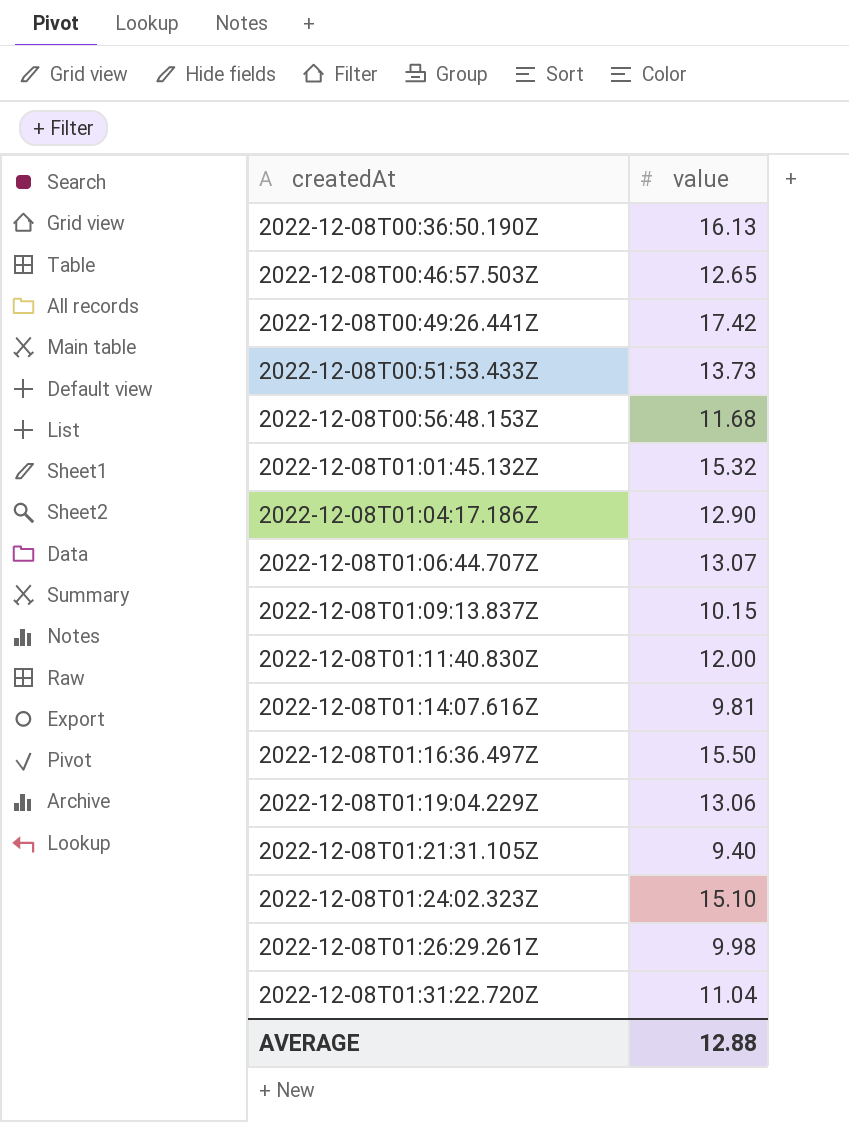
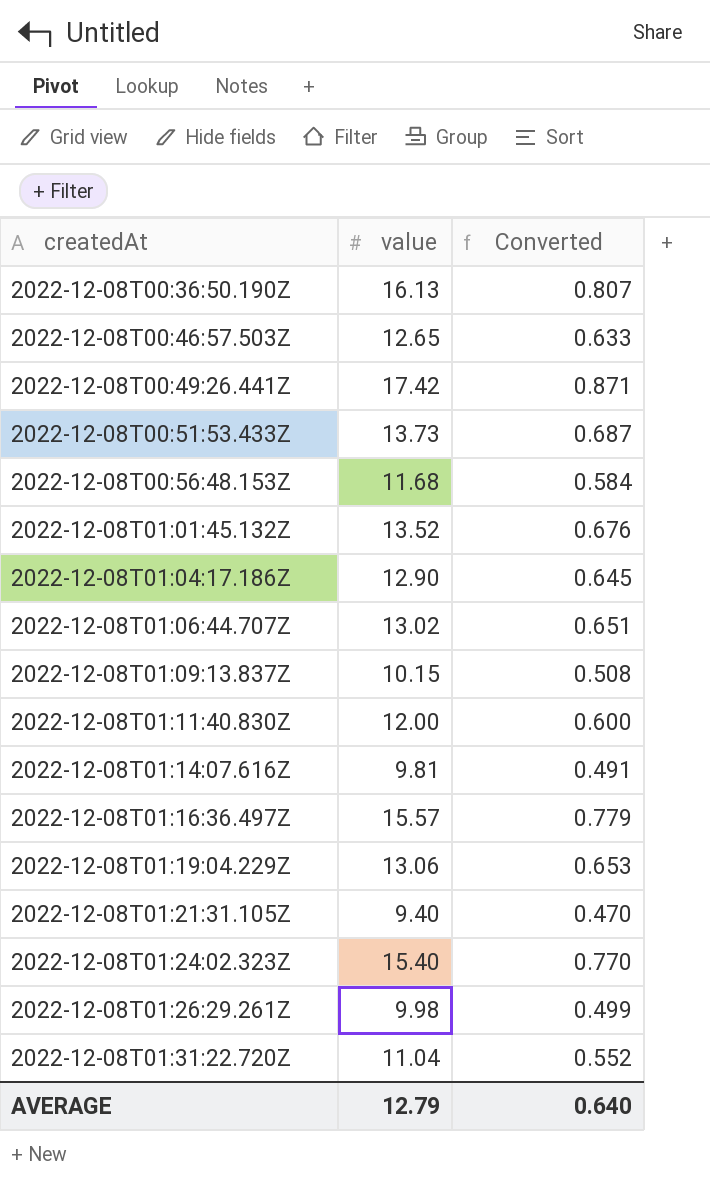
column Converted | formula: none -> [value] * 0.05
2022-12-08T01:01:45.132Z | value: 15.32 -> 13.52
2022-12-08T01:06:44.707Z | value: 13.07 -> 13.02
2022-12-08T01:16:36.497Z | value: 15.50 -> 15.57
2022-12-08T01:24:02.323Z | value: 15.10 -> 15.40
AVERAGE | value: 12.88 -> 12.79

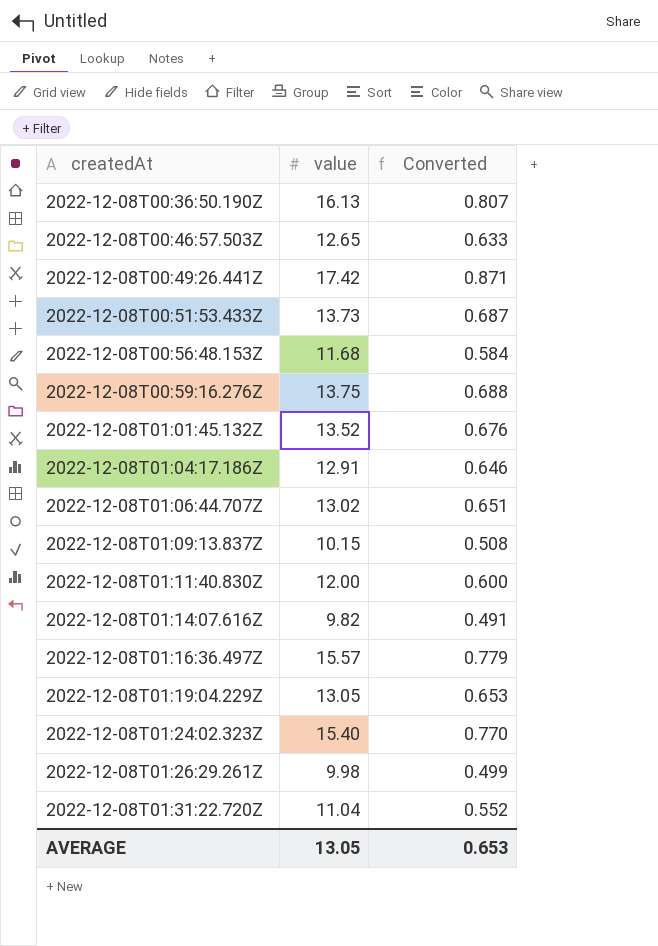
row 2022-12-08T01:21:31.105Z: 9.40 | 0.470 -> none
row 2022-12-08T00:59:16.276Z: none -> 13.75 | 0.688
2022-12-08T01:04:17.186Z | value: 12.90 -> 12.91
2022-12-08T01:04:17.186Z | Converted: 0.645 -> 0.646
2022-12-08T01:14:07.616Z | value: 9.81 -> 9.82
2022-12-08T01:19:04.229Z | value: 13.06 -> 13.05
AVERAGE | value: 12.79 -> 13.05
AVERAGE | Converted: 0.640 -> 0.653

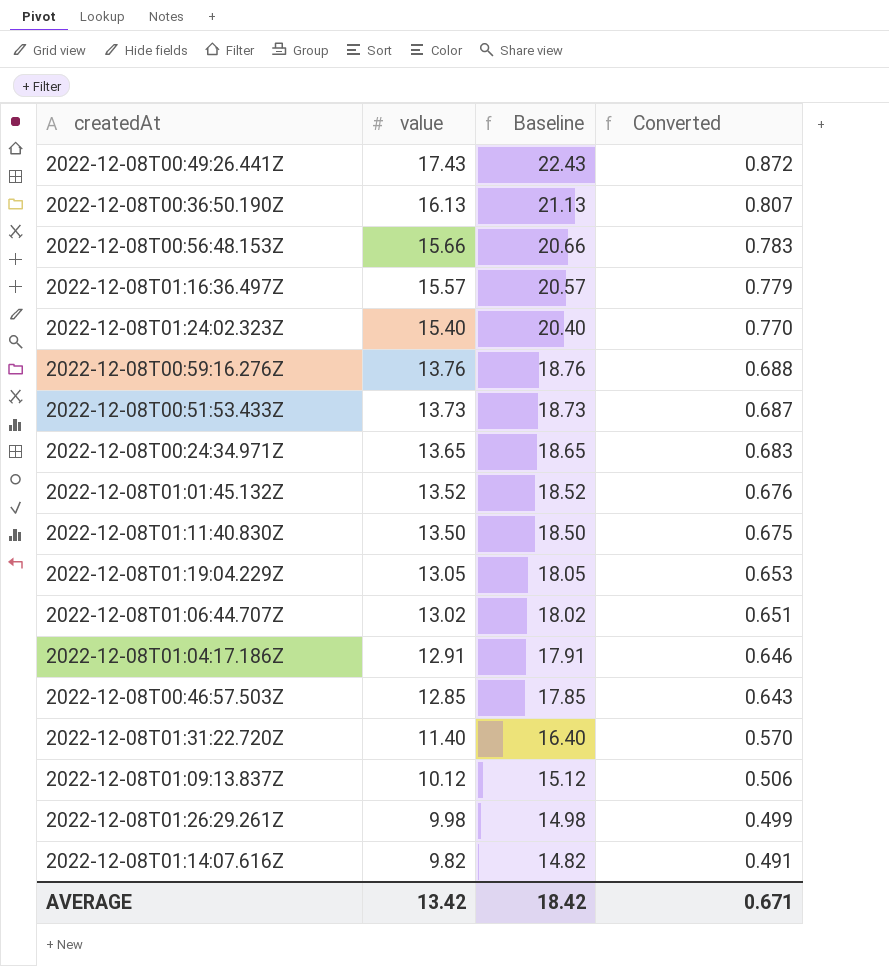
row order: createdAt ascending -> value descending
column Baseline | formula: none -> [value] + 5
2022-12-08T00:49:26.441Z | value: 17.42 -> 17.43
2022-12-08T00:49:26.441Z | Converted: 0.871 -> 0.872
2022-12-08T00:56:48.153Z | value: 11.68 -> 15.66
2022-12-08T00:56:48.153Z | Converted: 0.584 -> 0.783
2022-12-08T00:59:16.276Z | value: 13.75 -> 13.76
row 2022-12-08T00:24:34.971Z: none -> 13.65 | 18.65 | 0.683
2022-12-08T01:11:40.830Z | value: 12.00 -> 13.50
2022-12-08T01:11:40.830Z | Converted: 0.600 -> 0.675
2022-12-08T00:46:57.503Z | value: 12.65 -> 12.85
2022-12-08T00:46:57.503Z | Converted: 0.633 -> 0.643
2022-12-08T01:31:22.720Z | value: 11.04 -> 11.40
2022-12-08T01:31:22.720Z | Converted: 0.552 -> 0.570
2022-12-08T01:09:13.837Z | value: 10.15 -> 10.12
2022-12-08T01:09:13.837Z | Converted: 0.508 -> 0.506
AVERAGE | value: 13.05 -> 13.42
AVERAGE | Converted: 0.653 -> 0.671

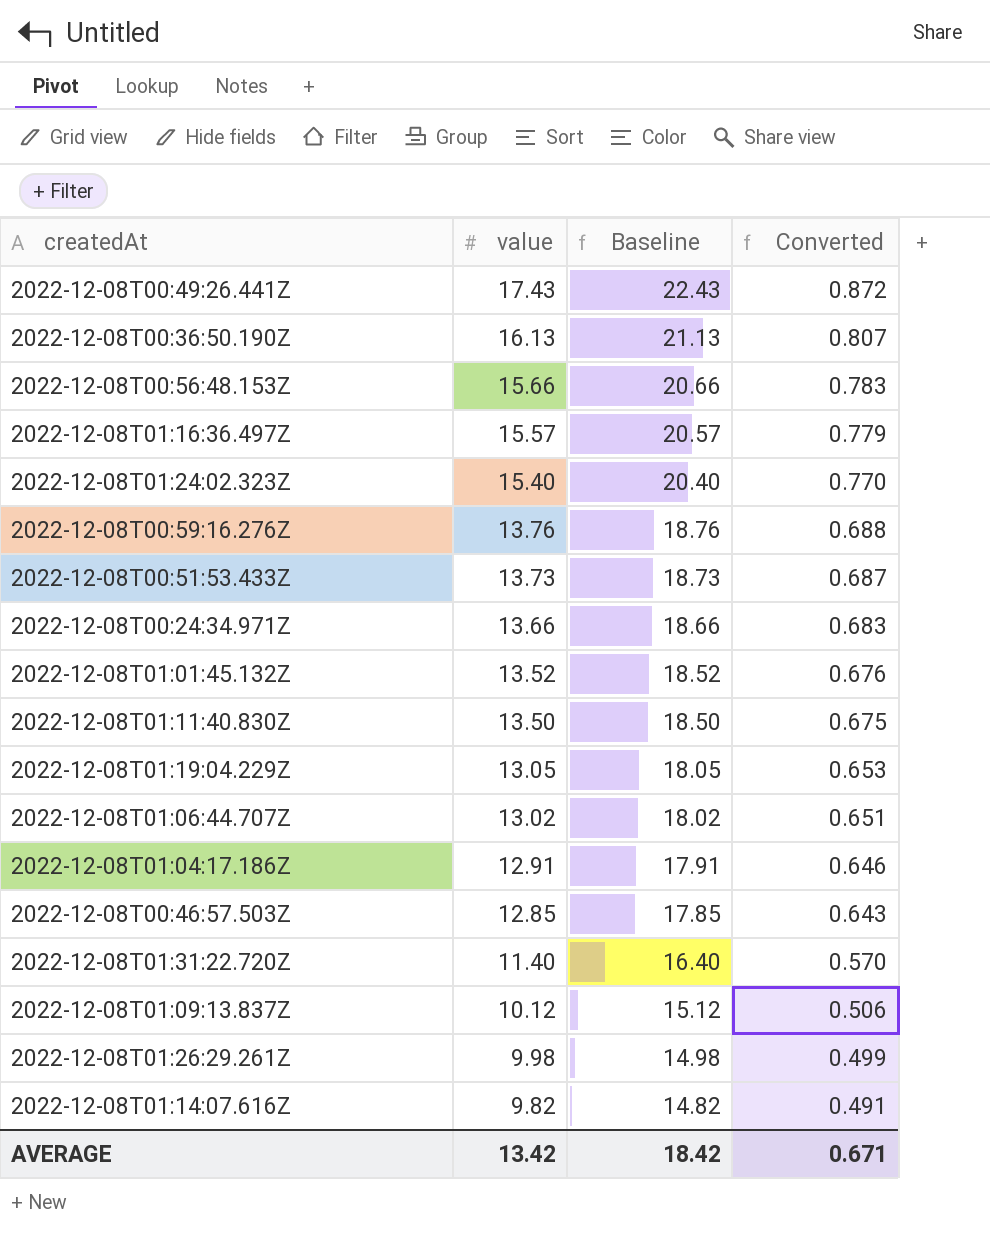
2022-12-08T00:24:34.971Z | value: 13.65 -> 13.66
2022-12-08T00:24:34.971Z | Baseline: 18.65 -> 18.66

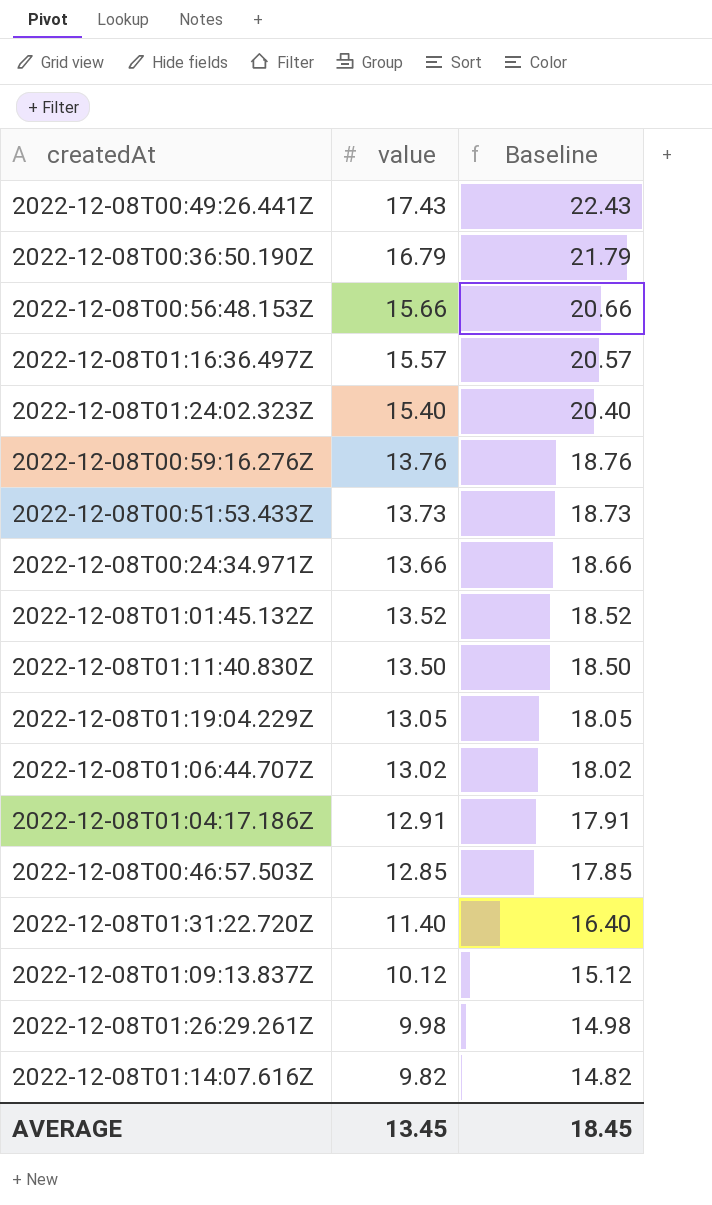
column Converted | formula: [value] * 0.05 -> none
2022-12-08T00:36:50.190Z | value: 16.13 -> 16.79
2022-12-08T00:36:50.190Z | Baseline: 21.13 -> 21.79
AVERAGE | value: 13.42 -> 13.45
AVERAGE | Baseline: 18.42 -> 18.45

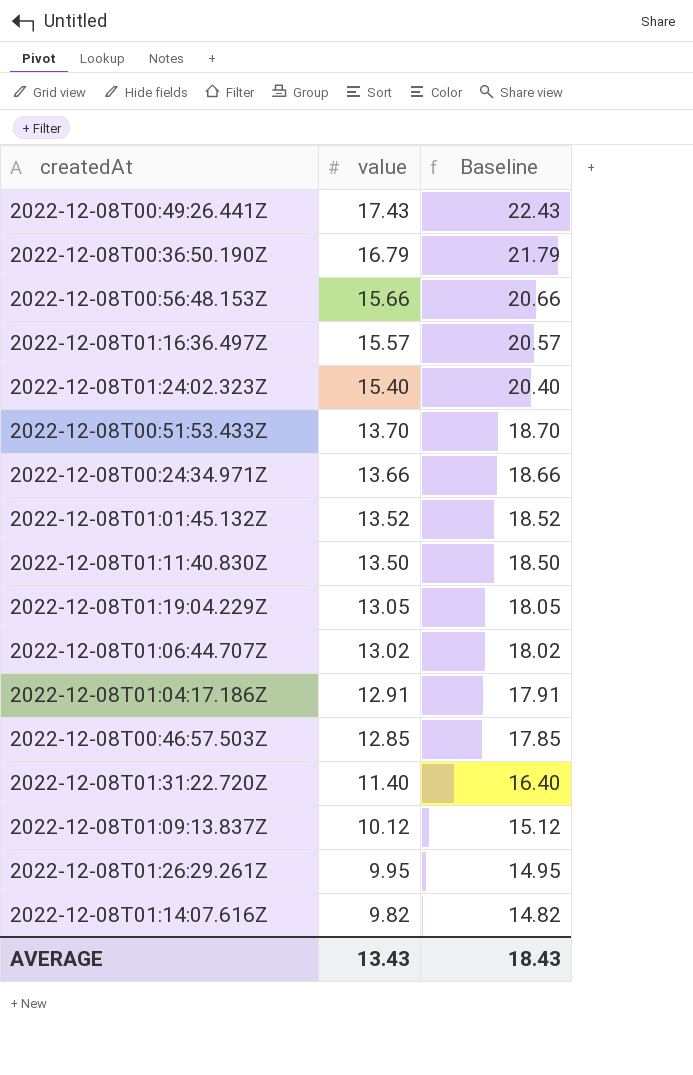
row 2022-12-08T00:59:16.276Z: 13.76 | 18.76 -> none
2022-12-08T00:51:53.433Z | value: 13.73 -> 13.70
2022-12-08T00:51:53.433Z | Baseline: 18.73 -> 18.70
2022-12-08T01:26:29.261Z | value: 9.98 -> 9.95
2022-12-08T01:26:29.261Z | Baseline: 14.98 -> 14.95
AVERAGE | value: 13.45 -> 13.43
AVERAGE | Baseline: 18.45 -> 18.43

